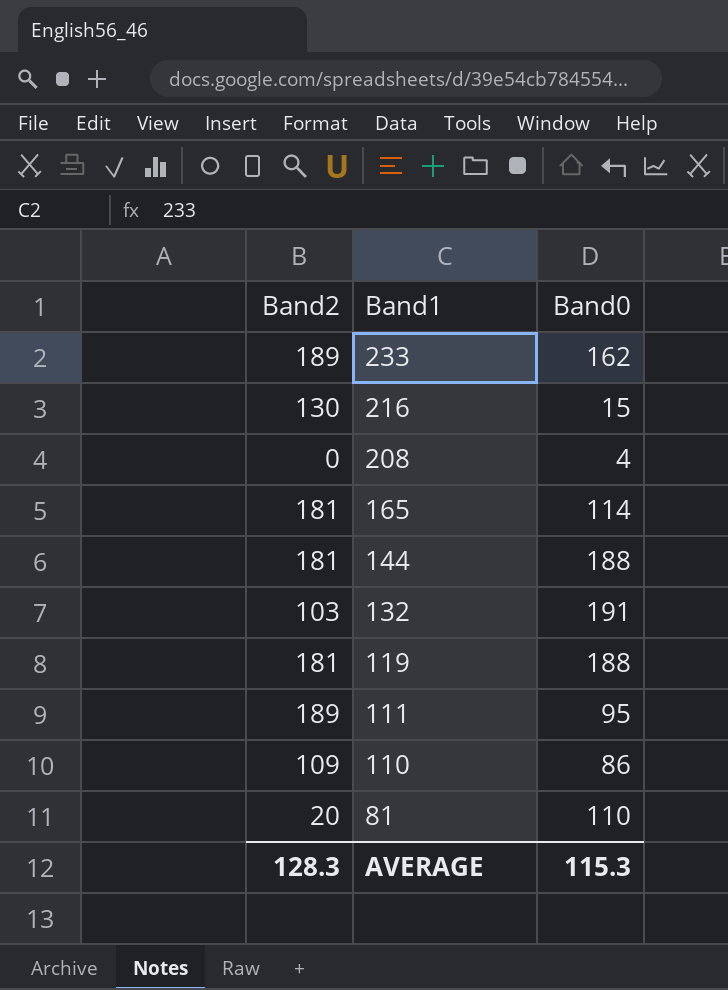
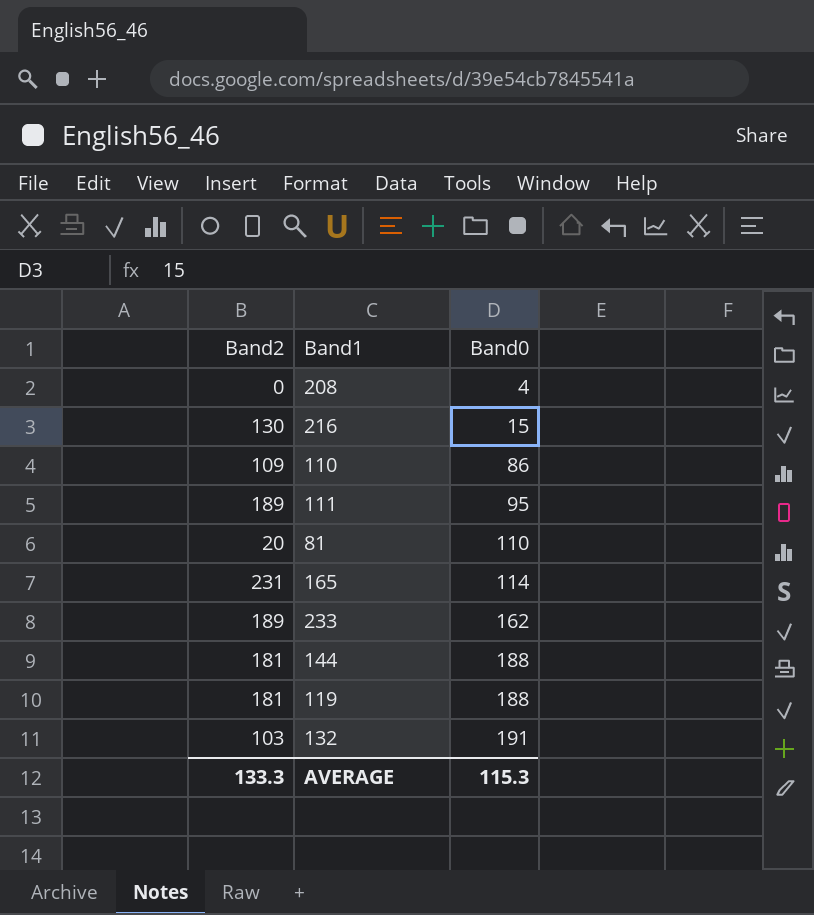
row order: Band1 descending -> Band0 ascending
165 | Band2: 181 -> 231
AVERAGE | Band2: 128.3 -> 133.3

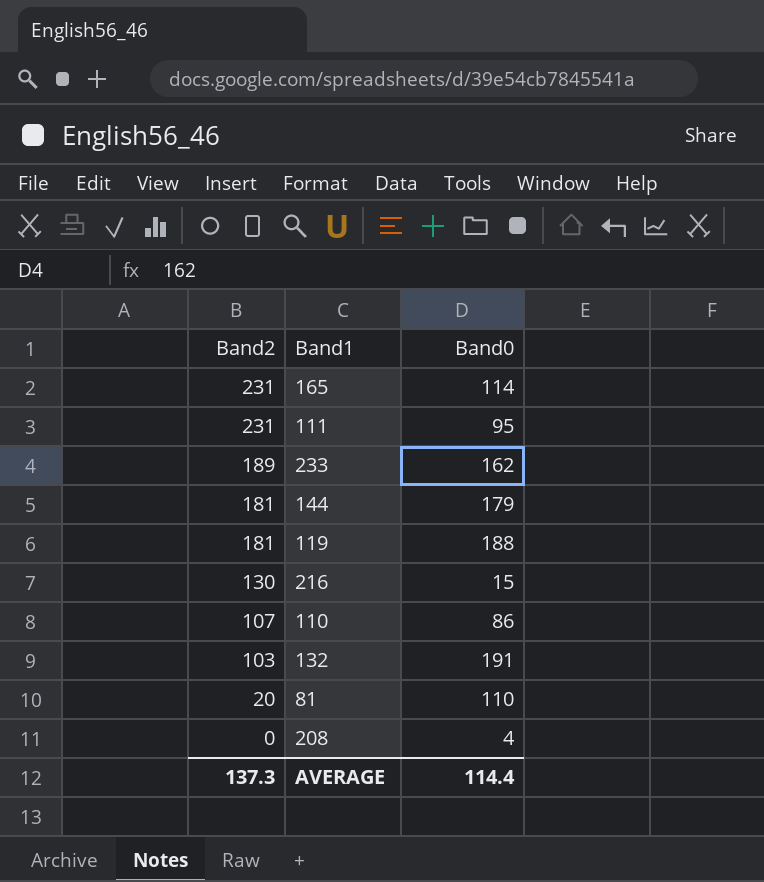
row order: Band0 ascending -> Band2 descending
111 | Band2: 189 -> 231
144 | Band0: 188 -> 179
110 | Band2: 109 -> 107
AVERAGE | Band2: 133.3 -> 137.3
AVERAGE | Band0: 115.3 -> 114.4

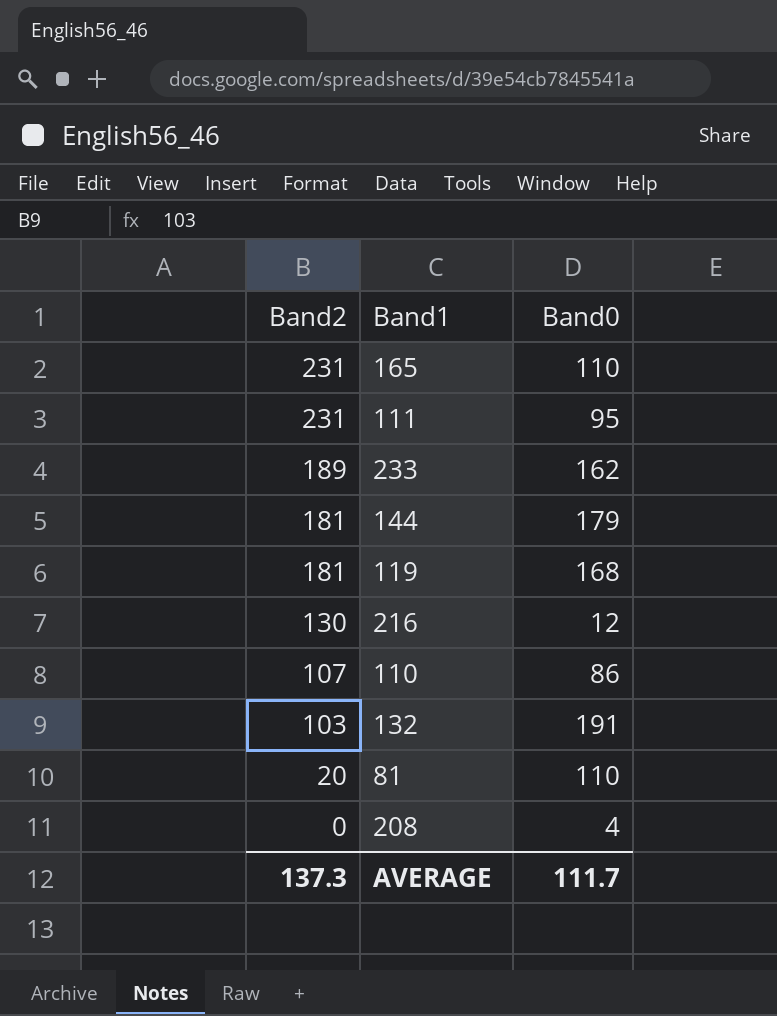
165 | Band0: 114 -> 110
119 | Band0: 188 -> 168
216 | Band0: 15 -> 12
AVERAGE | Band0: 114.4 -> 111.7

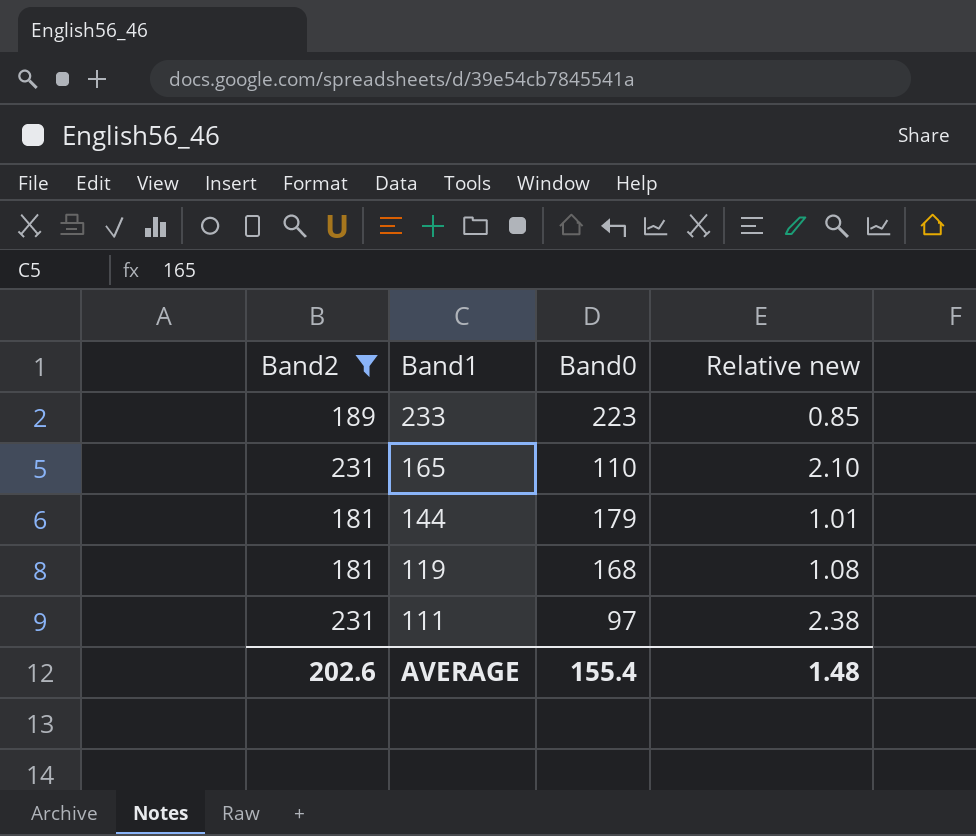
filter: none -> Band2 >= 181
row order: Band2 descending -> Band1 descending
column Relative new | formula: none -> [Band2] / [Band0]
233 | Band0: 162 -> 223
111 | Band0: 95 -> 97
AVERAGE | Band2: 137.3 -> 202.6
AVERAGE | Band0: 111.7 -> 155.4

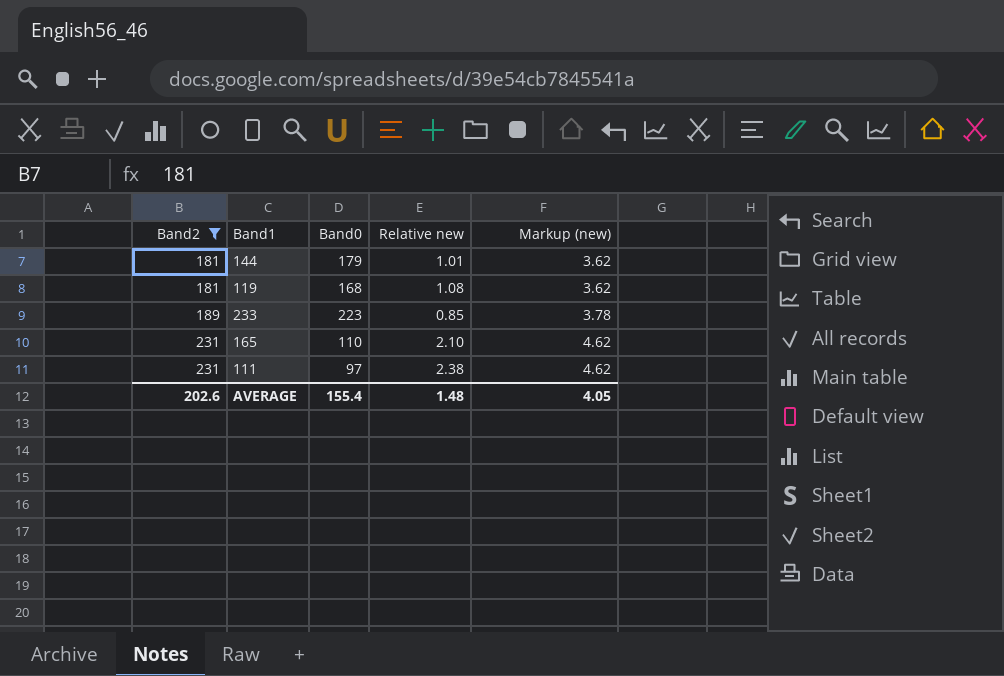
row order: Band1 descending -> Band2 ascending
column Markup (new) | formula: none -> [Band2] * 0.02

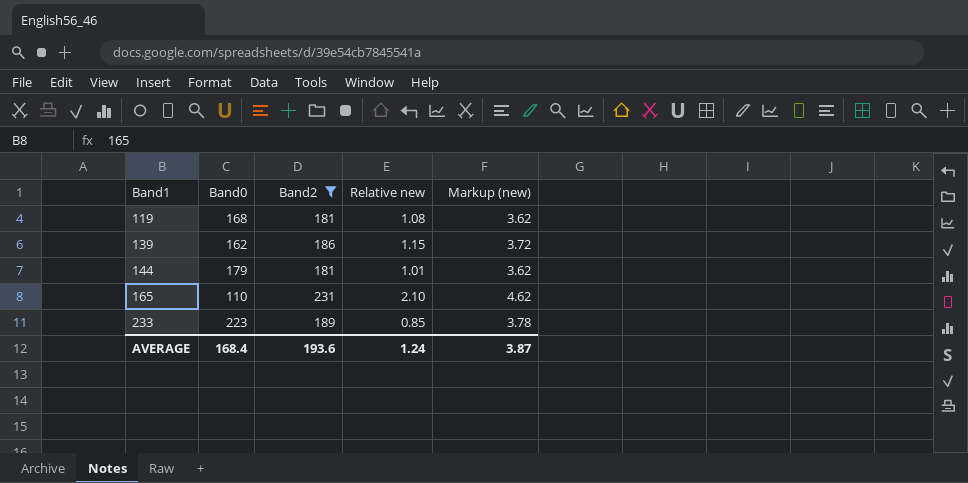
row order: Band2 ascending -> Band1 ascending
column Band2 | position: 1 -> 3
row 111: 231 | 97 | 2.38 | 4.62 -> none
row 139: none -> 162 | 186 | 1.15 | 3.72
AVERAGE | Band0: 155.4 -> 168.4
AVERAGE | Band2: 202.6 -> 193.6
AVERAGE | Relative new: 1.48 -> 1.24
AVERAGE | Markup (new): 4.05 -> 3.87

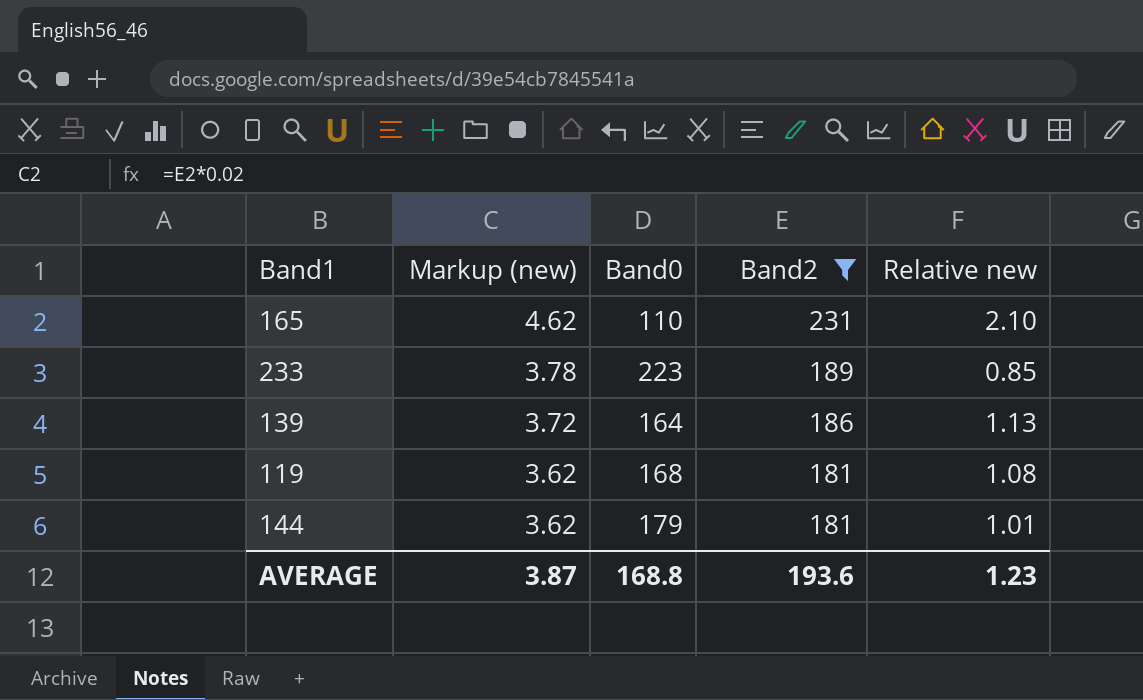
row order: Band1 ascending -> Markup (new) descending
column Markup (new) | position: 5 -> 2
139 | Band0: 162 -> 164
139 | Relative new: 1.15 -> 1.13
AVERAGE | Band0: 168.4 -> 168.8
AVERAGE | Relative new: 1.24 -> 1.23

